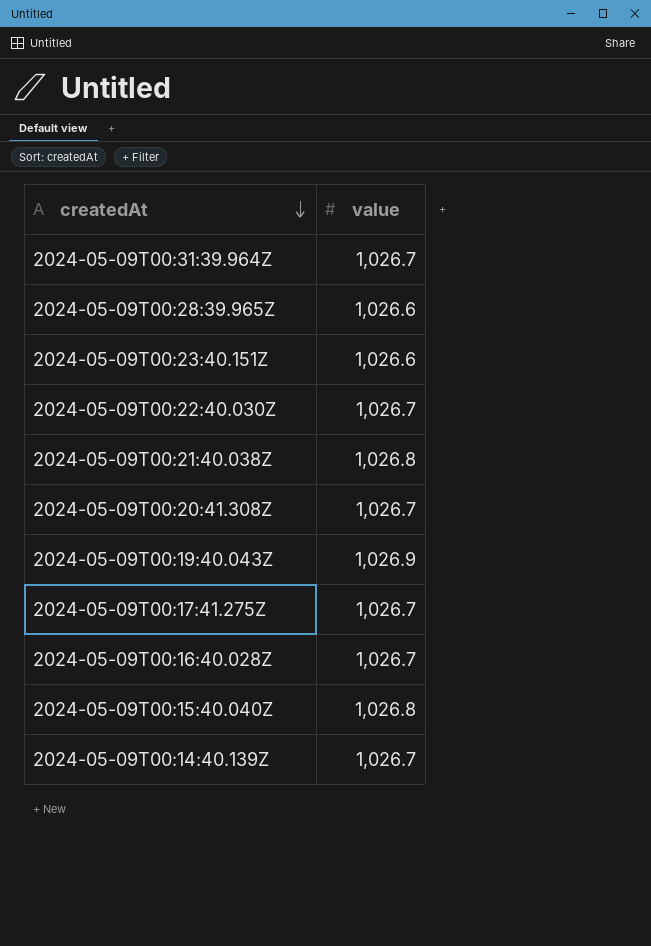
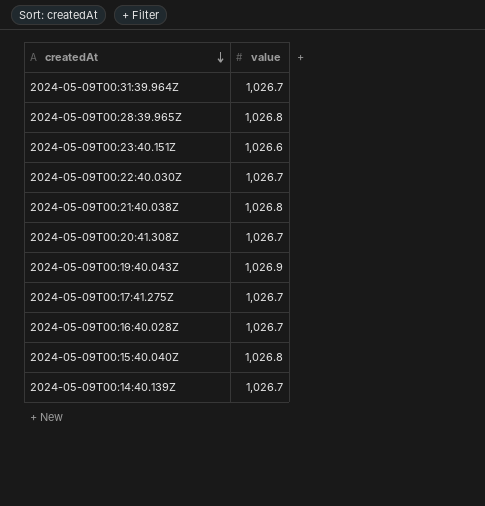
2024-05-09T00:28:39.965Z | value: 1,026.6 -> 1,026.8

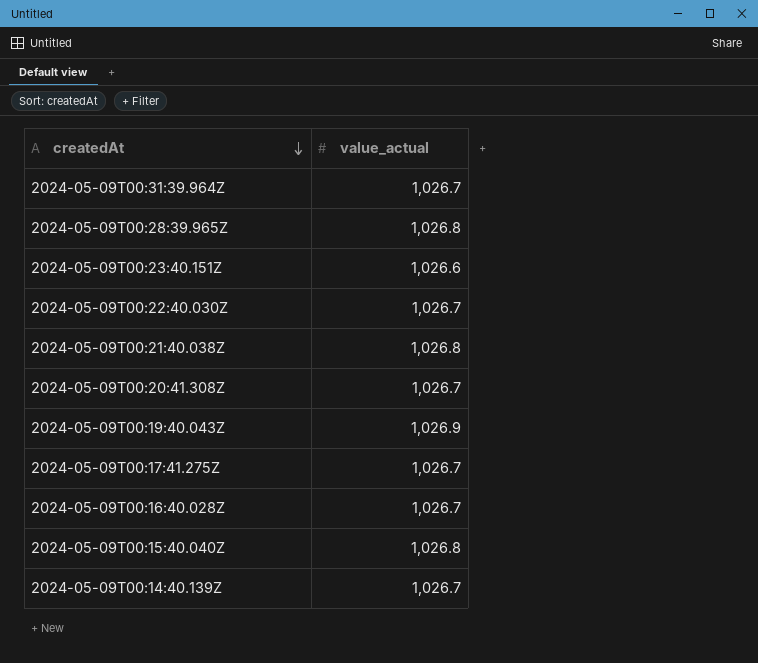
column name: value -> value_actual

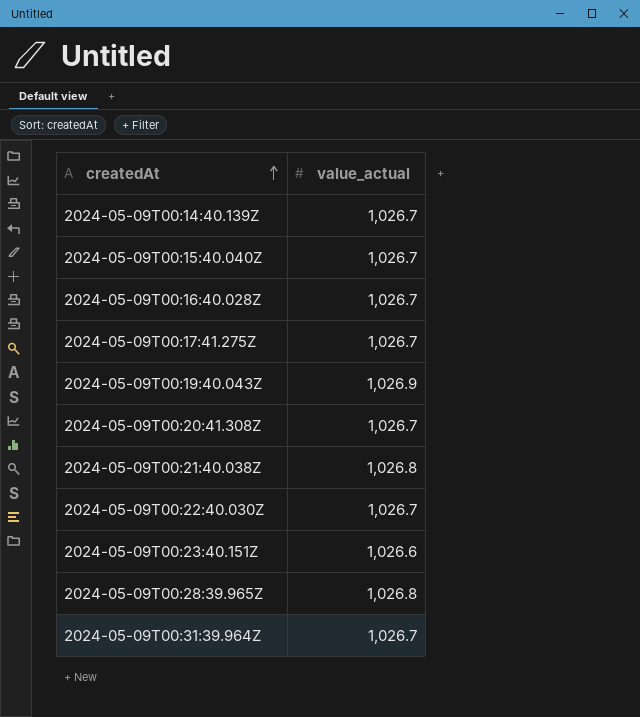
row order: createdAt descending -> createdAt ascending
2024-05-09T00:15:40.040Z | value_actual: 1,026.8 -> 1,026.7

